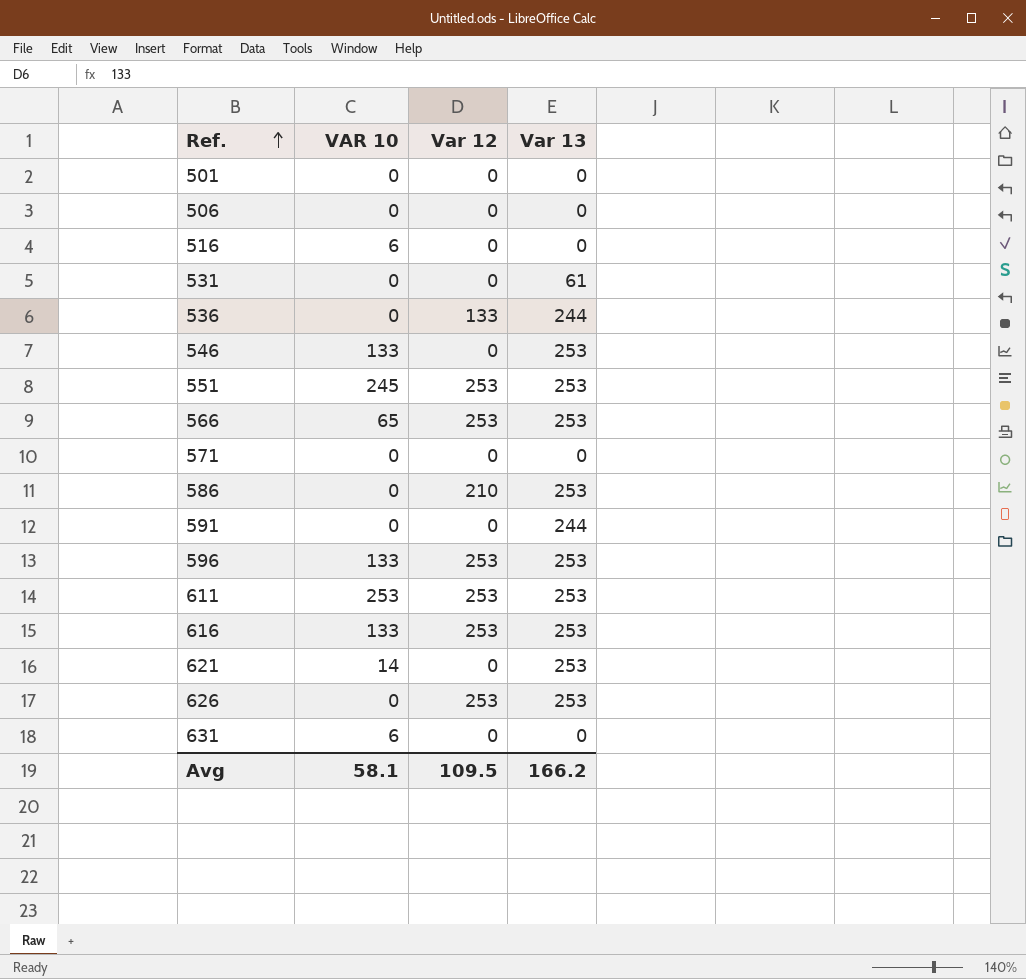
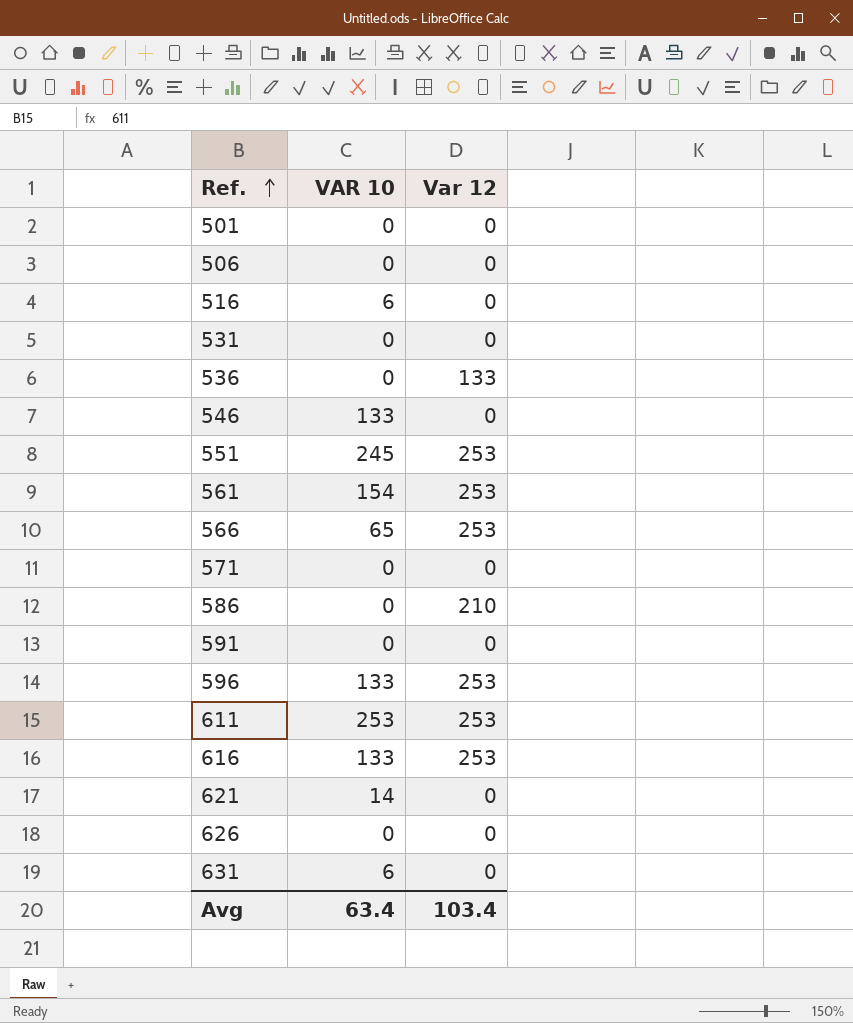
column Var 13 | position: 4 -> none
row 561: none -> 154 | 253
626 | Var 12: 253 -> 0
Avg | VAR 10: 58.1 -> 63.4
Avg | Var 12: 109.5 -> 103.4

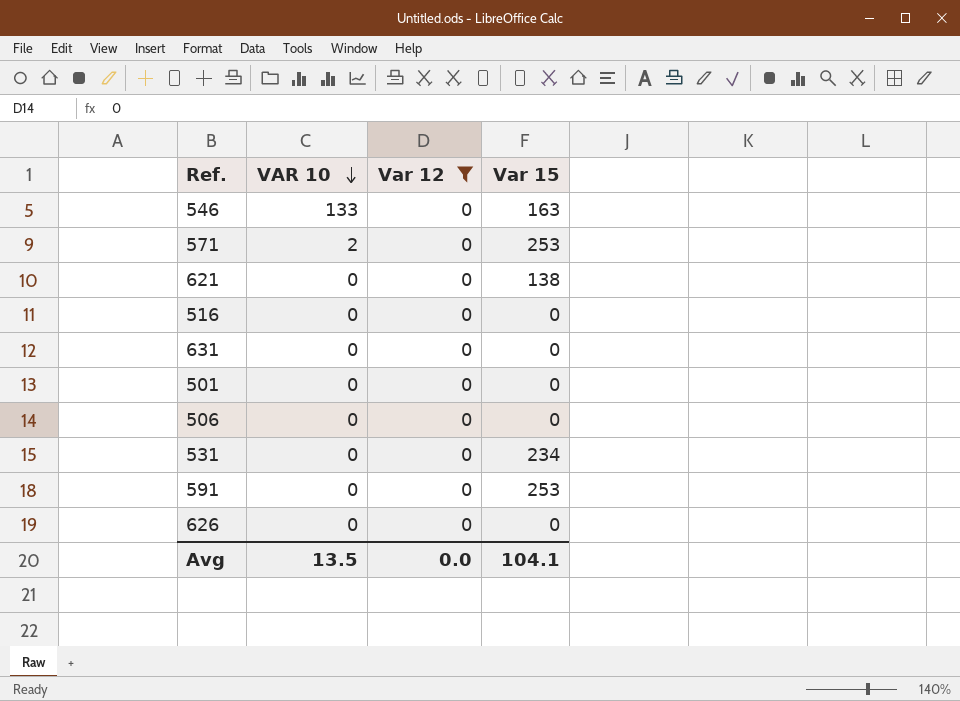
filter: none -> Var 12 = 0
row order: Ref. ascending -> VAR 10 descending
column Var 15 | position: none -> 4
571 | VAR 10: 0 -> 2
621 | VAR 10: 14 -> 0
516 | VAR 10: 6 -> 0
631 | VAR 10: 6 -> 0
Avg | VAR 10: 63.4 -> 13.5
Avg | Var 12: 103.4 -> 0.0

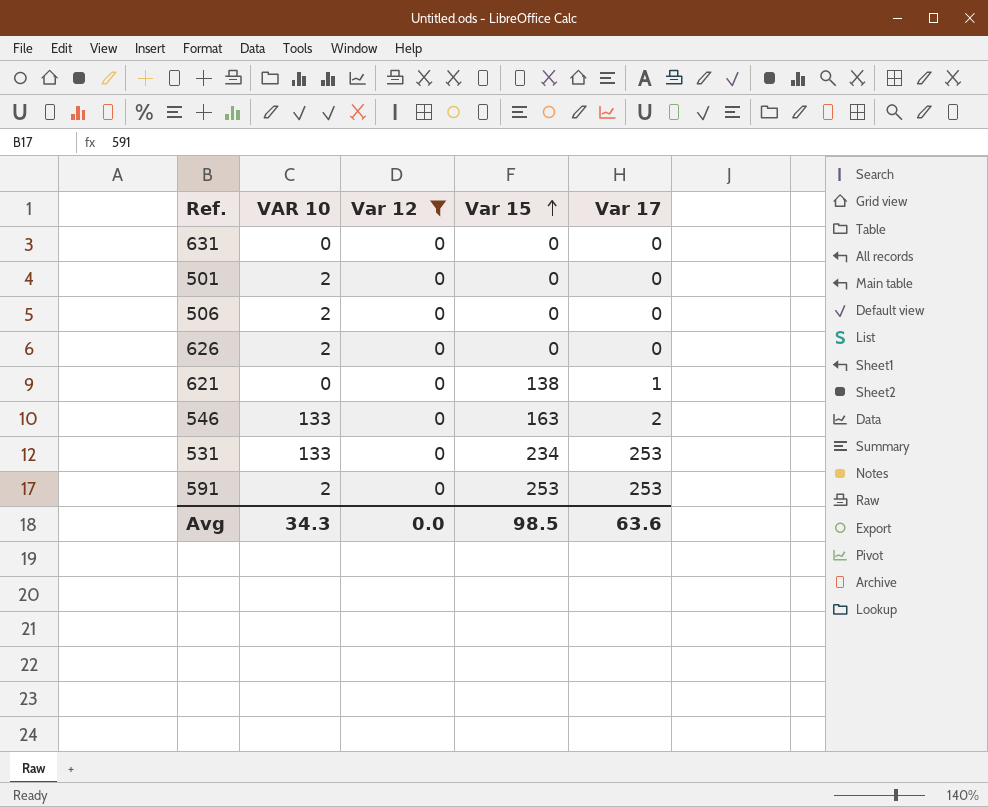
row order: VAR 10 descending -> Var 15 ascending
column Var 17 | position: none -> 5
row 571: 2 | 0 | 253 -> none
row 516: 0 | 0 | 0 -> none
501 | VAR 10: 0 -> 2
506 | VAR 10: 0 -> 2
626 | VAR 10: 0 -> 2
531 | VAR 10: 0 -> 133
591 | VAR 10: 0 -> 2
Avg | VAR 10: 13.5 -> 34.3
Avg | Var 15: 104.1 -> 98.5

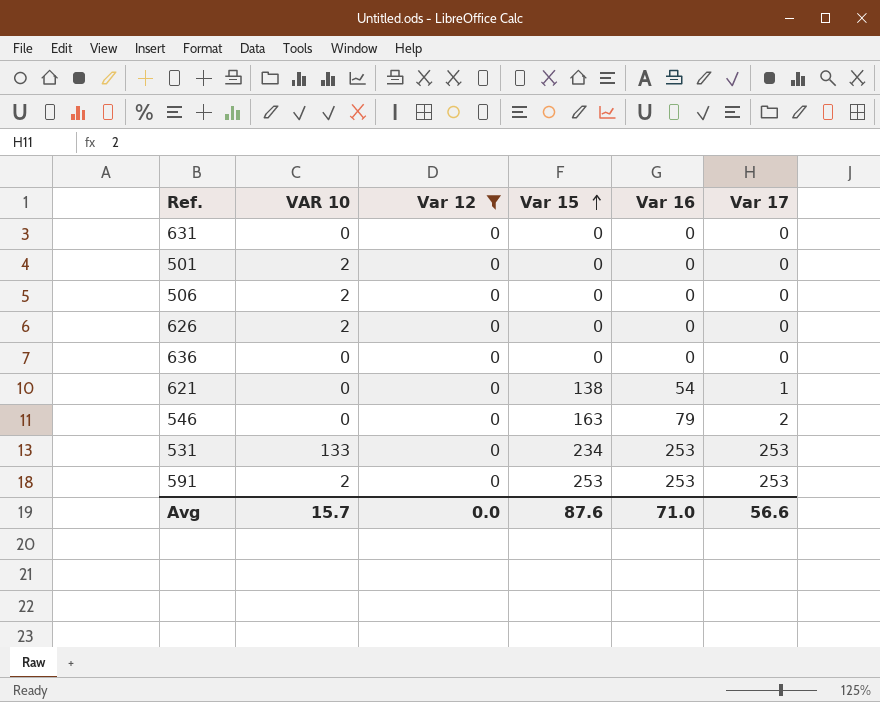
column Var 16 | position: none -> 5
row 636: none -> 0 | 0 | 0 | 0 | 0
546 | VAR 10: 133 -> 0
Avg | VAR 10: 34.3 -> 15.7
Avg | Var 15: 98.5 -> 87.6
Avg | Var 17: 63.6 -> 56.6

